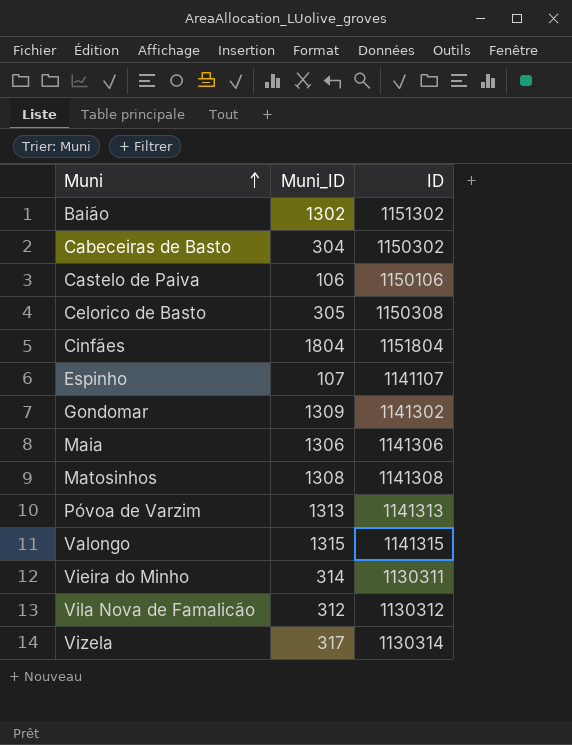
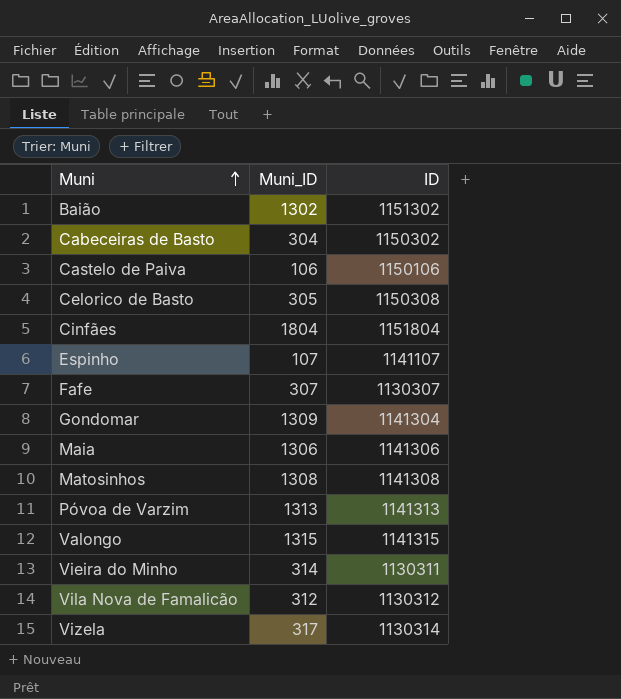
row Fafe: none -> 307 | 1130307
Gondomar | ID: 1141302 -> 1141304

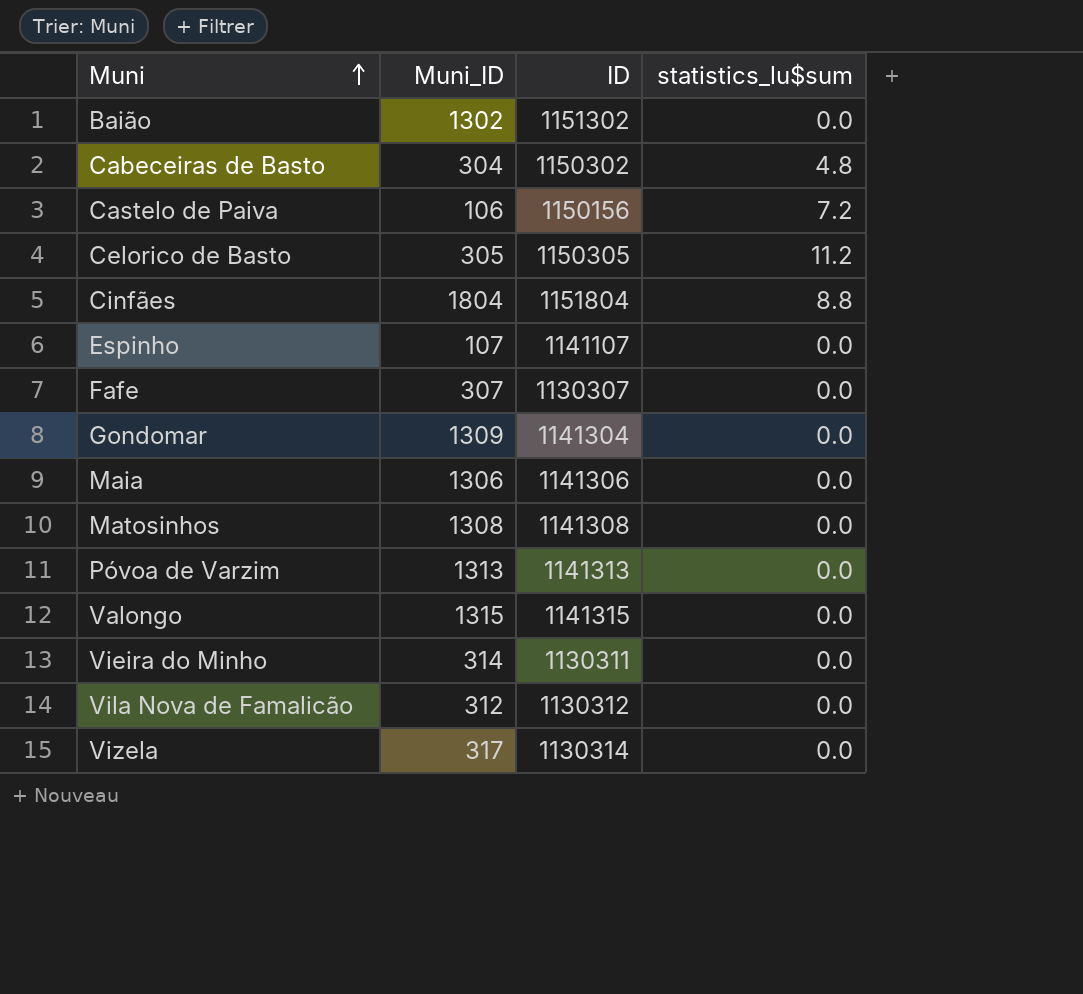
column statistics_lu$sum | position: none -> 4
Castelo de Paiva | ID: 1150106 -> 1150156
Celorico de Basto | ID: 1150308 -> 1150305

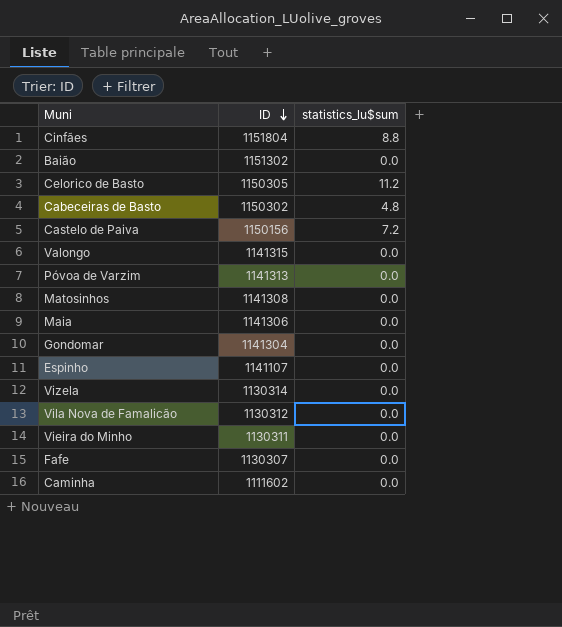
row order: Muni ascending -> ID descending
column Muni_ID | position: 2 -> none
row Caminha: none -> 1111602 | 0.0

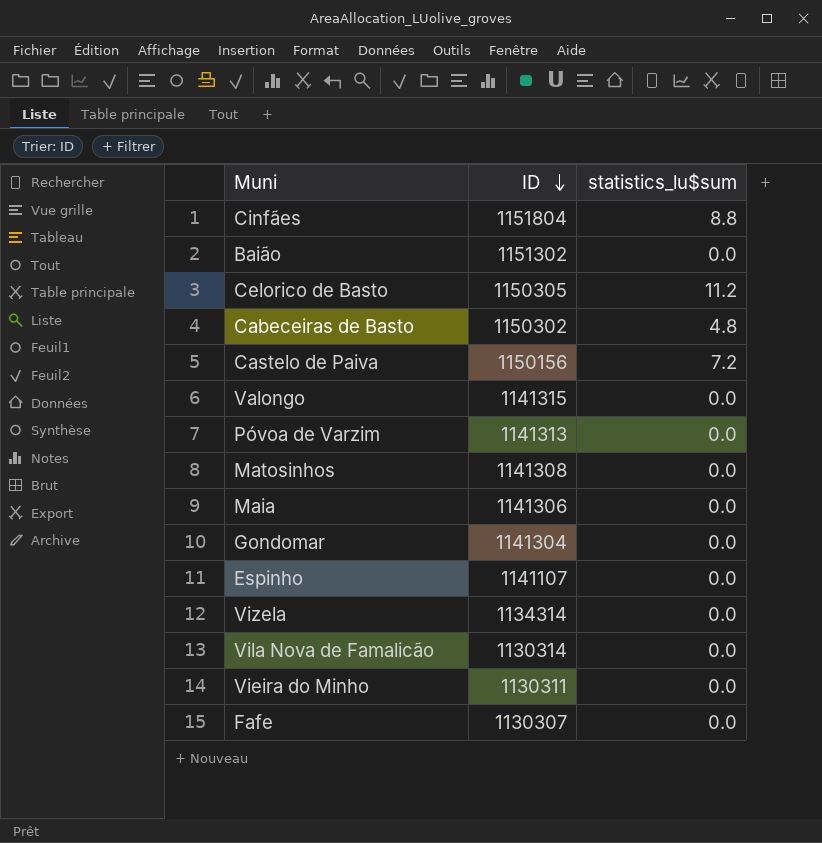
row Caminha: 1111602 | 0.0 -> none
Vizela | ID: 1130314 -> 1134314
Vila Nova de Famalicão | ID: 1130312 -> 1130314

